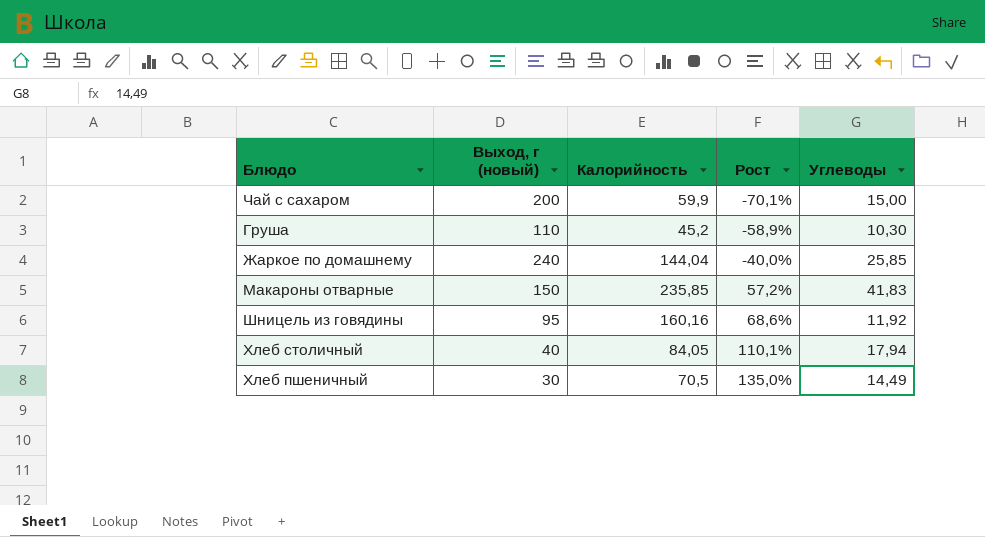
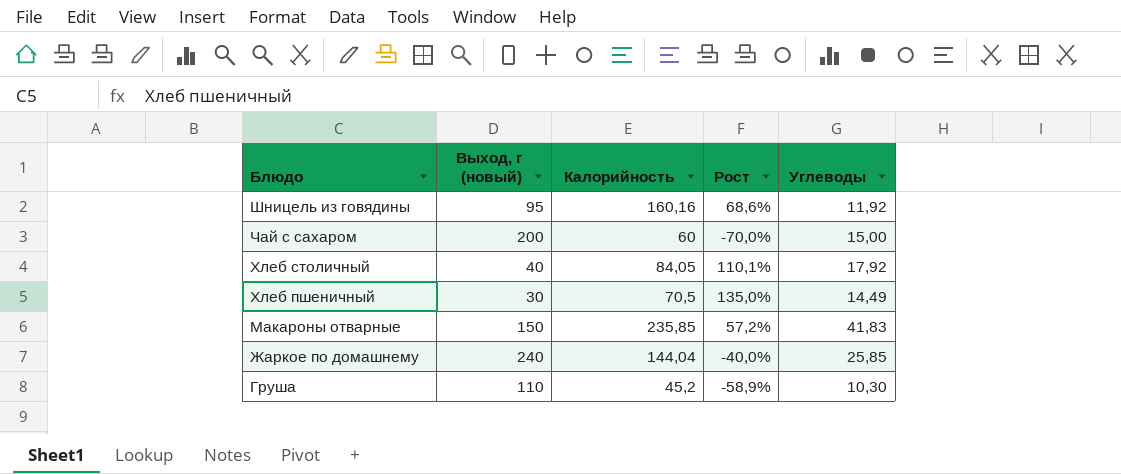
row order: Рост ascending -> Блюдо descending
Чай с сахаром | Калорийность: 59,9 -> 60
Чай с сахаром | Рост: -70,1% -> -70,0%
Хлеб столичный | Углеводы: 17,94 -> 17,92

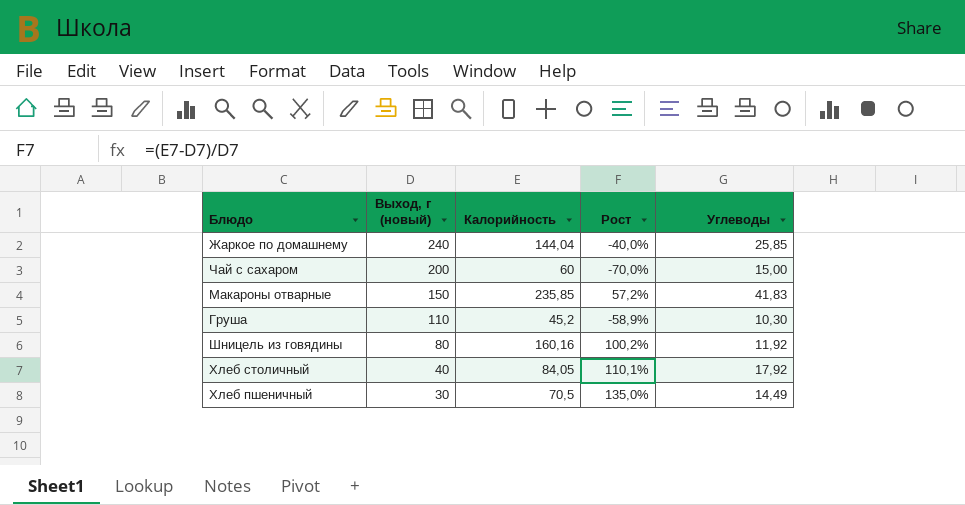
row order: Блюдо descending -> Выход, г (новый) descending
Шницель из говядины | Выход, г (новый): 95 -> 80
Шницель из говядины | Рост: 68,6% -> 100,2%

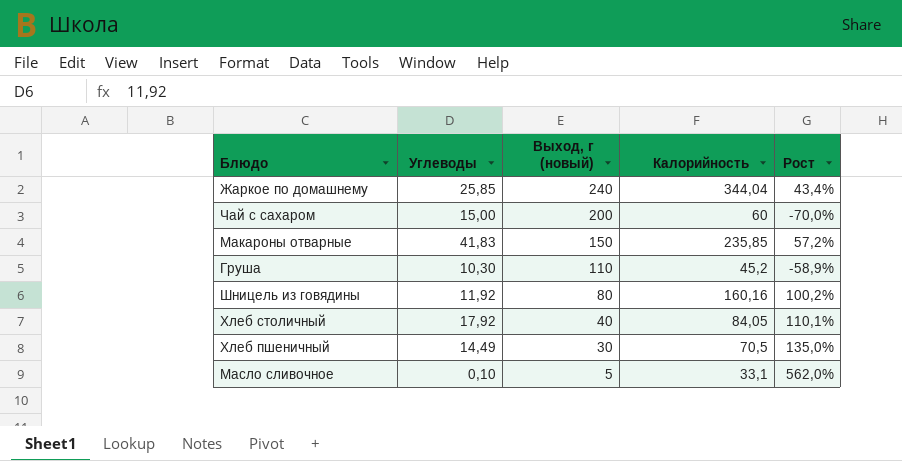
column Углеводы | position: 5 -> 2
Жаркое по домашнему | Калорийность: 144,04 -> 344,04
Жаркое по домашнему | Рост: -40,0% -> 43,4%
row Масло сливочное: none -> 0,10 | 5 | 33,1 | 562,0%

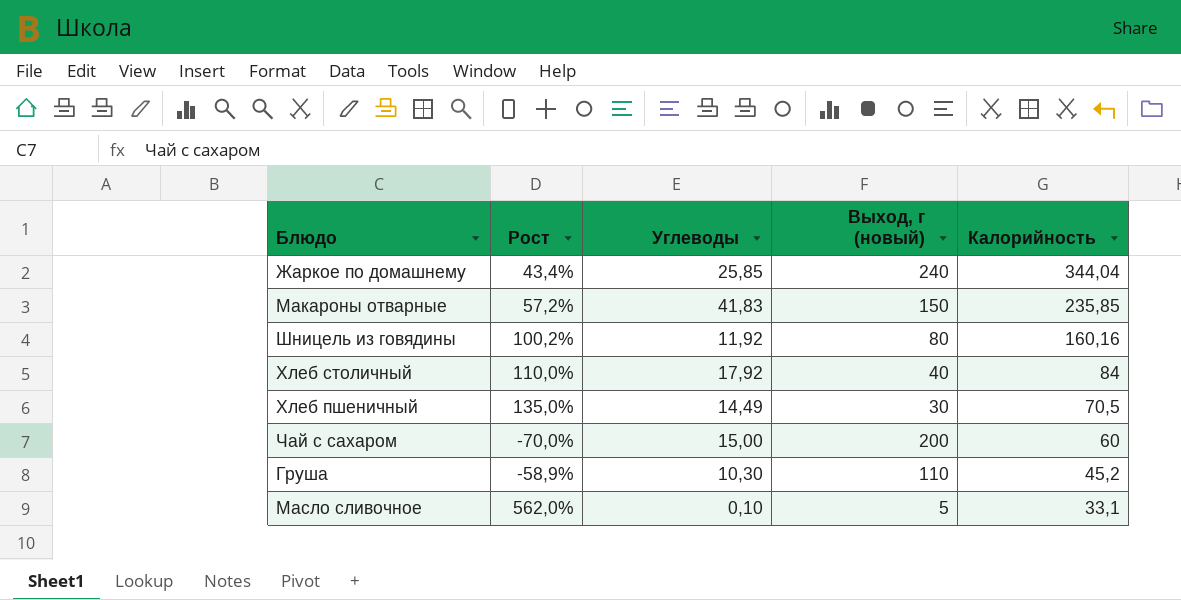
row order: Выход, г (новый) descending -> Калорийность descending
column Рост | position: 5 -> 2
Хлеб столичный | Рост: 110,1% -> 110,0%
Хлеб столичный | Калорийность: 84,05 -> 84

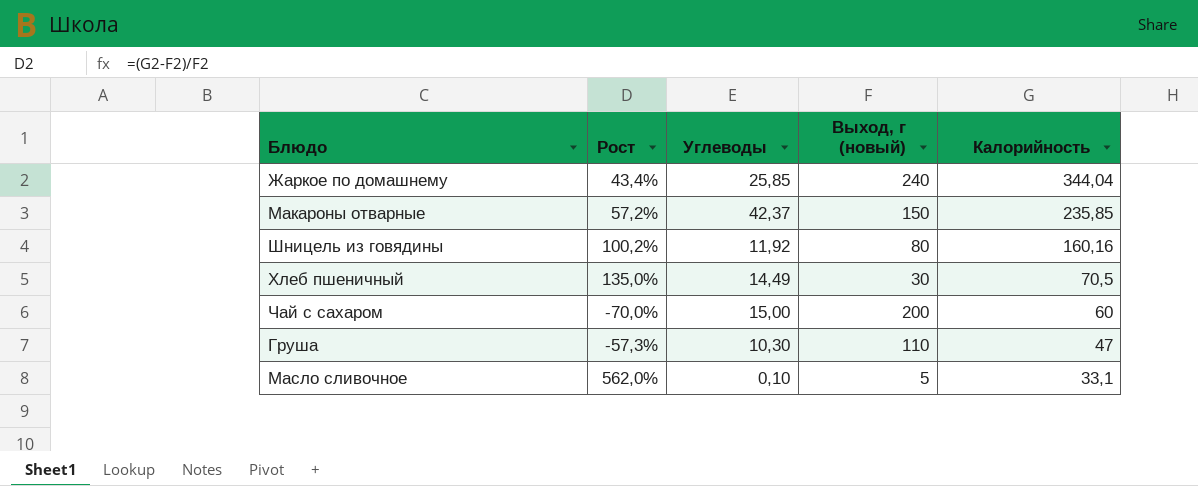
row Хлеб столичный: 110,0% | 17,92 | 40 | 84 -> none
Макароны отварные | Углеводы: 41,83 -> 42,37
Груша | Рост: -58,9% -> -57,3%
Груша | Калорийность: 45,2 -> 47

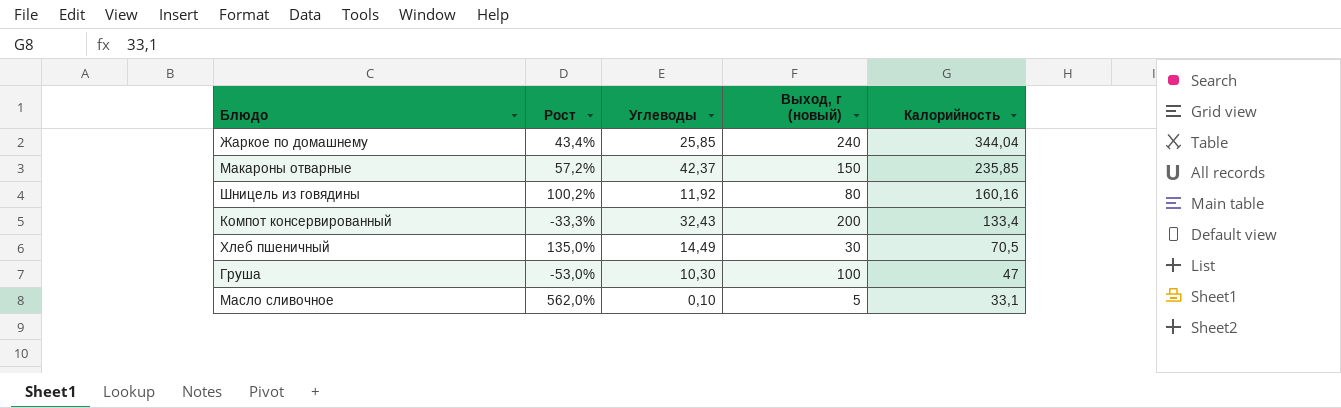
row Чай с сахаром: -70,0% | 15,00 | 200 | 60 -> none
row Компот консервированный: none -> -33,3% | 32,43 | 200 | 133,4
Груша | Рост: -57,3% -> -53,0%
Груша | Выход, г (новый): 110 -> 100

